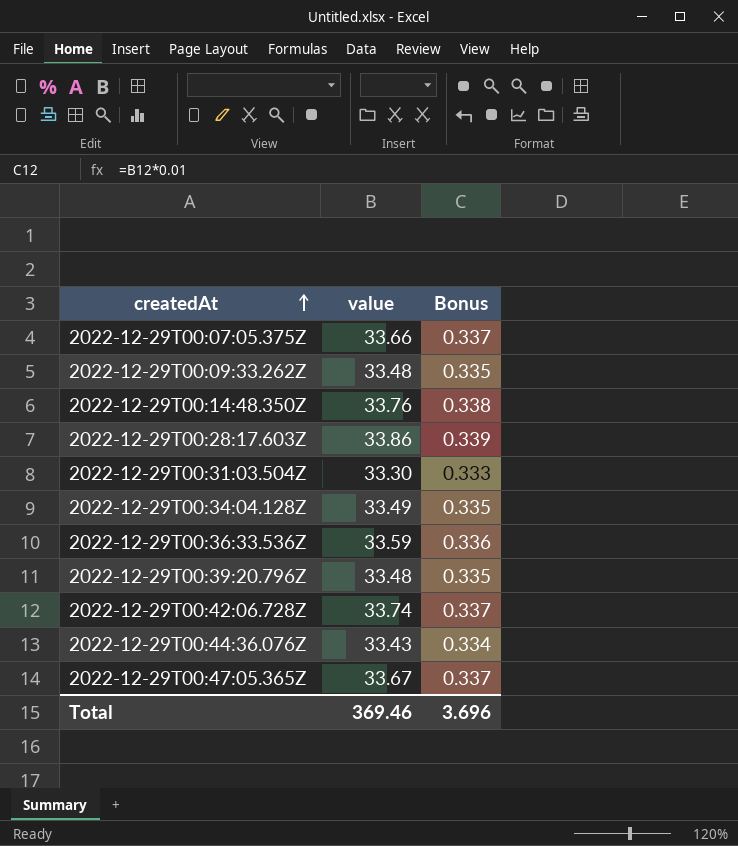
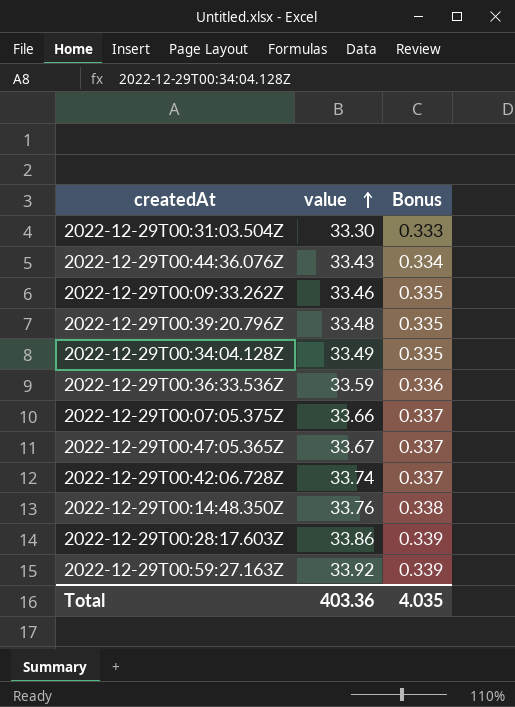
row order: createdAt ascending -> value ascending
2022-12-29T00:09:33.262Z | value: 33.48 -> 33.46
row 2022-12-29T00:59:27.163Z: none -> 33.92 | 0.339
Total | value: 369.46 -> 403.36
Total | Bonus: 3.696 -> 4.035

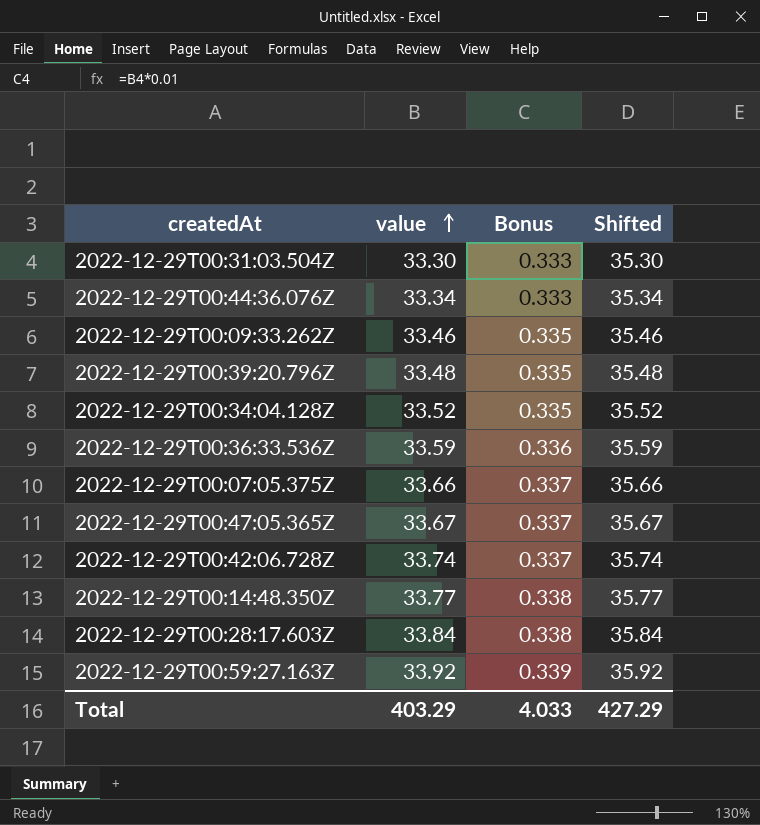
column Shifted | formula: none -> [value] + 2
2022-12-29T00:44:36.076Z | value: 33.43 -> 33.34
2022-12-29T00:44:36.076Z | Bonus: 0.334 -> 0.333
2022-12-29T00:34:04.128Z | value: 33.49 -> 33.52
2022-12-29T00:14:48.350Z | value: 33.76 -> 33.77
2022-12-29T00:28:17.603Z | value: 33.86 -> 33.84
2022-12-29T00:28:17.603Z | Bonus: 0.339 -> 0.338
Total | value: 403.36 -> 403.29
Total | Bonus: 4.035 -> 4.033

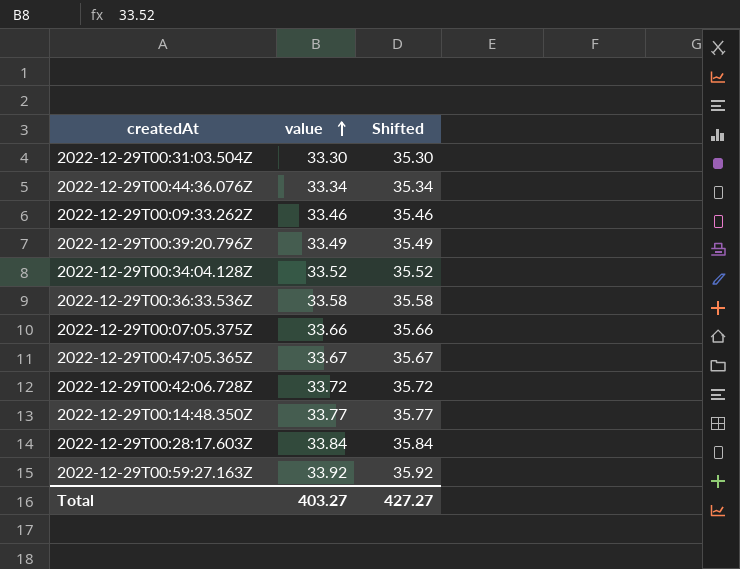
column Bonus | formula: [value] * 0.01 -> none
2022-12-29T00:39:20.796Z | value: 33.48 -> 33.49
2022-12-29T00:39:20.796Z | Shifted: 35.48 -> 35.49
2022-12-29T00:36:33.536Z | value: 33.59 -> 33.58
2022-12-29T00:36:33.536Z | Shifted: 35.59 -> 35.58
2022-12-29T00:42:06.728Z | value: 33.74 -> 33.72
2022-12-29T00:42:06.728Z | Shifted: 35.74 -> 35.72
Total | value: 403.29 -> 403.27
Total | Shifted: 427.29 -> 427.27

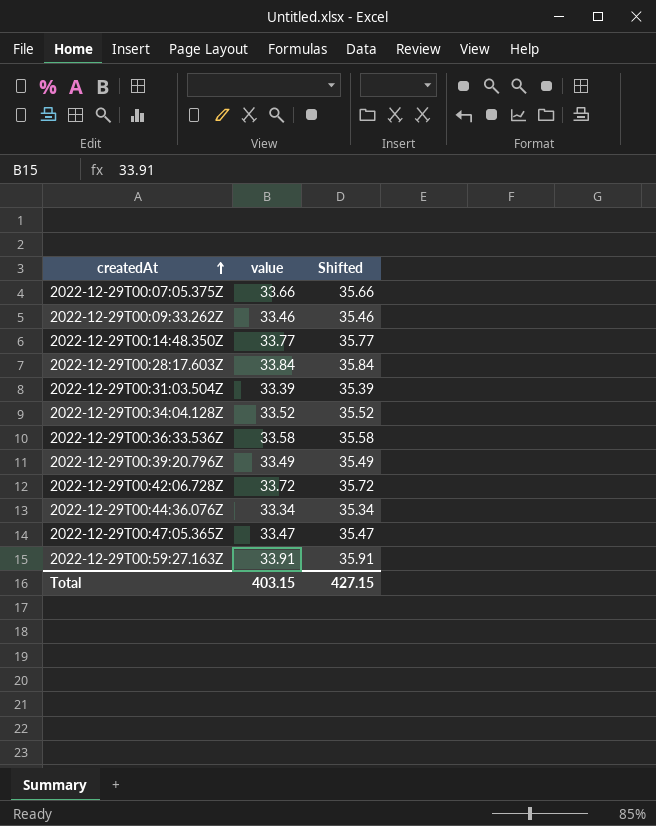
row order: value ascending -> createdAt ascending
2022-12-29T00:31:03.504Z | value: 33.30 -> 33.39
2022-12-29T00:31:03.504Z | Shifted: 35.30 -> 35.39
2022-12-29T00:47:05.365Z | value: 33.67 -> 33.47
2022-12-29T00:47:05.365Z | Shifted: 35.67 -> 35.47
2022-12-29T00:59:27.163Z | value: 33.92 -> 33.91
2022-12-29T00:59:27.163Z | Shifted: 35.92 -> 35.91
Total | value: 403.27 -> 403.15
Total | Shifted: 427.27 -> 427.15

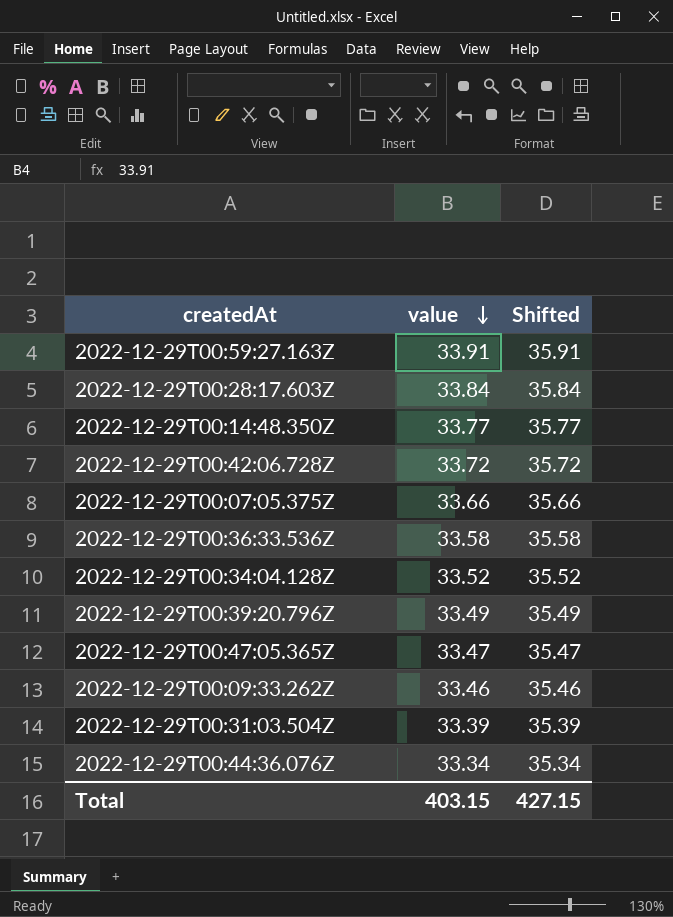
row order: createdAt ascending -> value descending

